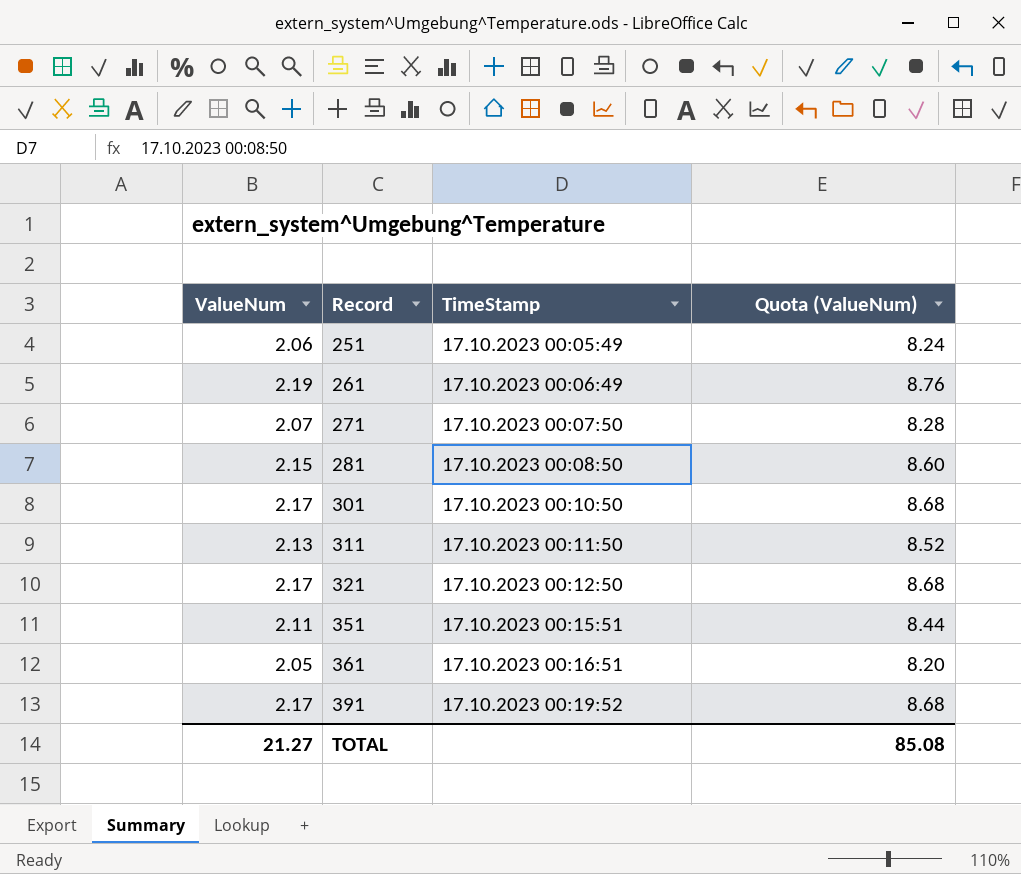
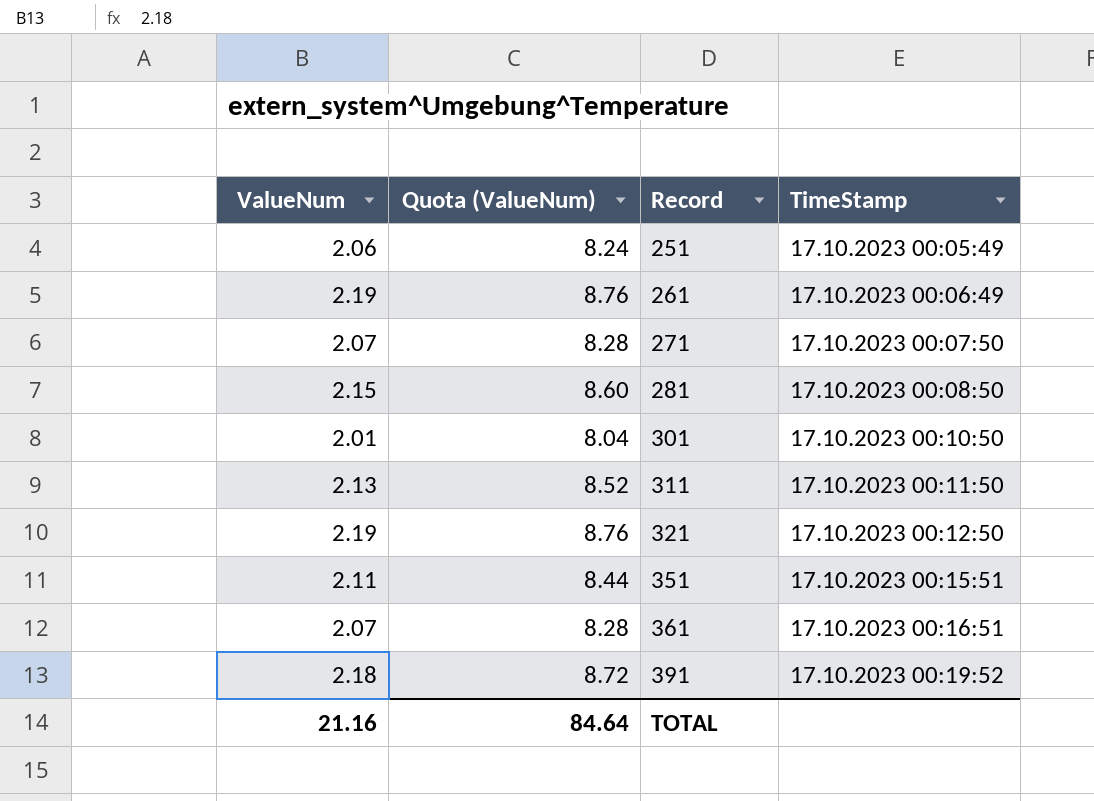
column Quota (ValueNum) | position: 4 -> 2
301 | ValueNum: 2.17 -> 2.01
301 | Quota (ValueNum): 8.68 -> 8.04
321 | ValueNum: 2.17 -> 2.19
321 | Quota (ValueNum): 8.68 -> 8.76
361 | ValueNum: 2.05 -> 2.07
361 | Quota (ValueNum): 8.20 -> 8.28
391 | ValueNum: 2.17 -> 2.18
391 | Quota (ValueNum): 8.68 -> 8.72
TOTAL | ValueNum: 21.27 -> 21.16
TOTAL | Quota (ValueNum): 85.08 -> 84.64

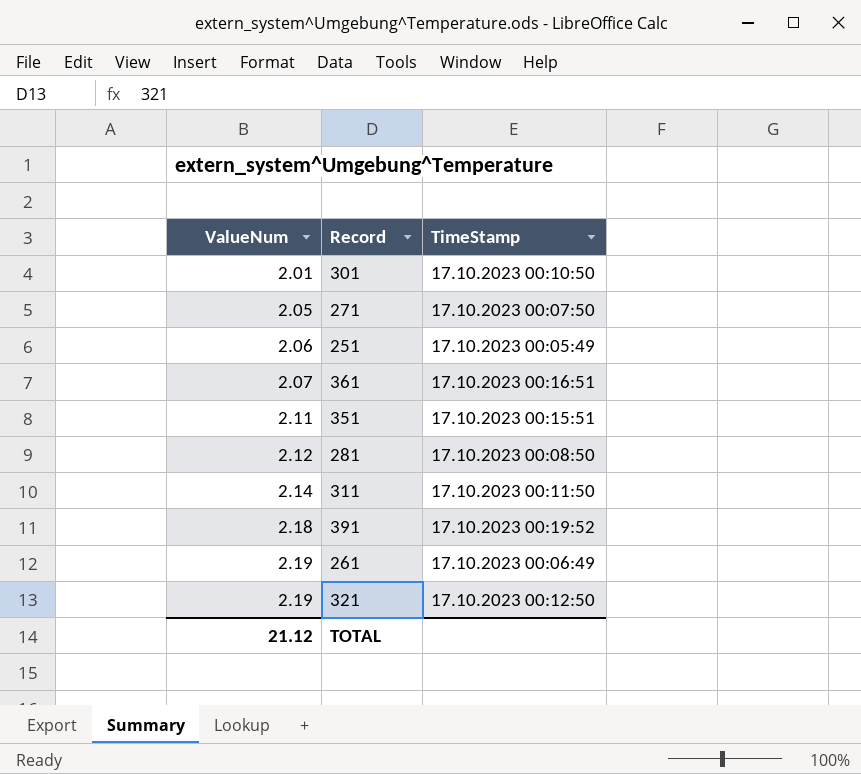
row order: Record ascending -> ValueNum ascending
column Quota (ValueNum) | formula: [ValueNum] * 4 -> none
271 | ValueNum: 2.07 -> 2.05
281 | ValueNum: 2.15 -> 2.12
311 | ValueNum: 2.13 -> 2.14
TOTAL | ValueNum: 21.16 -> 21.12

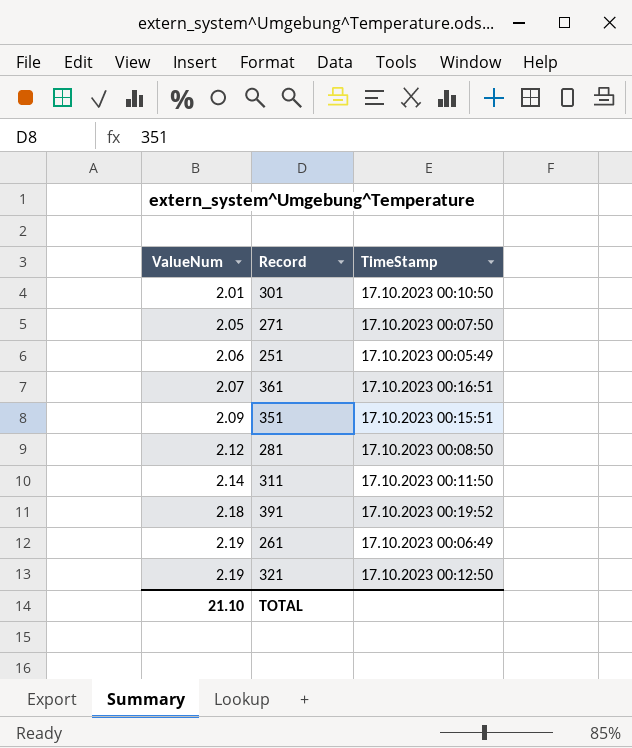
351 | ValueNum: 2.11 -> 2.09
TOTAL | ValueNum: 21.12 -> 21.10

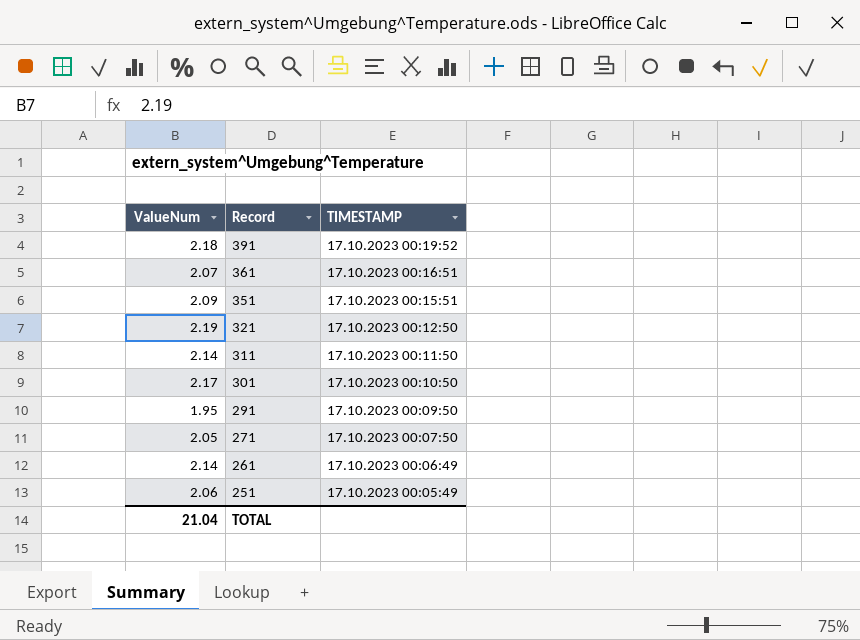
row order: ValueNum ascending -> Record descending
column name: TimeStamp -> TIMESTAMP
row 281: 2.12 | 17.10.2023 00:08:50 -> none
301 | ValueNum: 2.01 -> 2.17
row 291: none -> 1.95 | 17.10.2023 00:09:50
261 | ValueNum: 2.19 -> 2.14
TOTAL | ValueNum: 21.10 -> 21.04

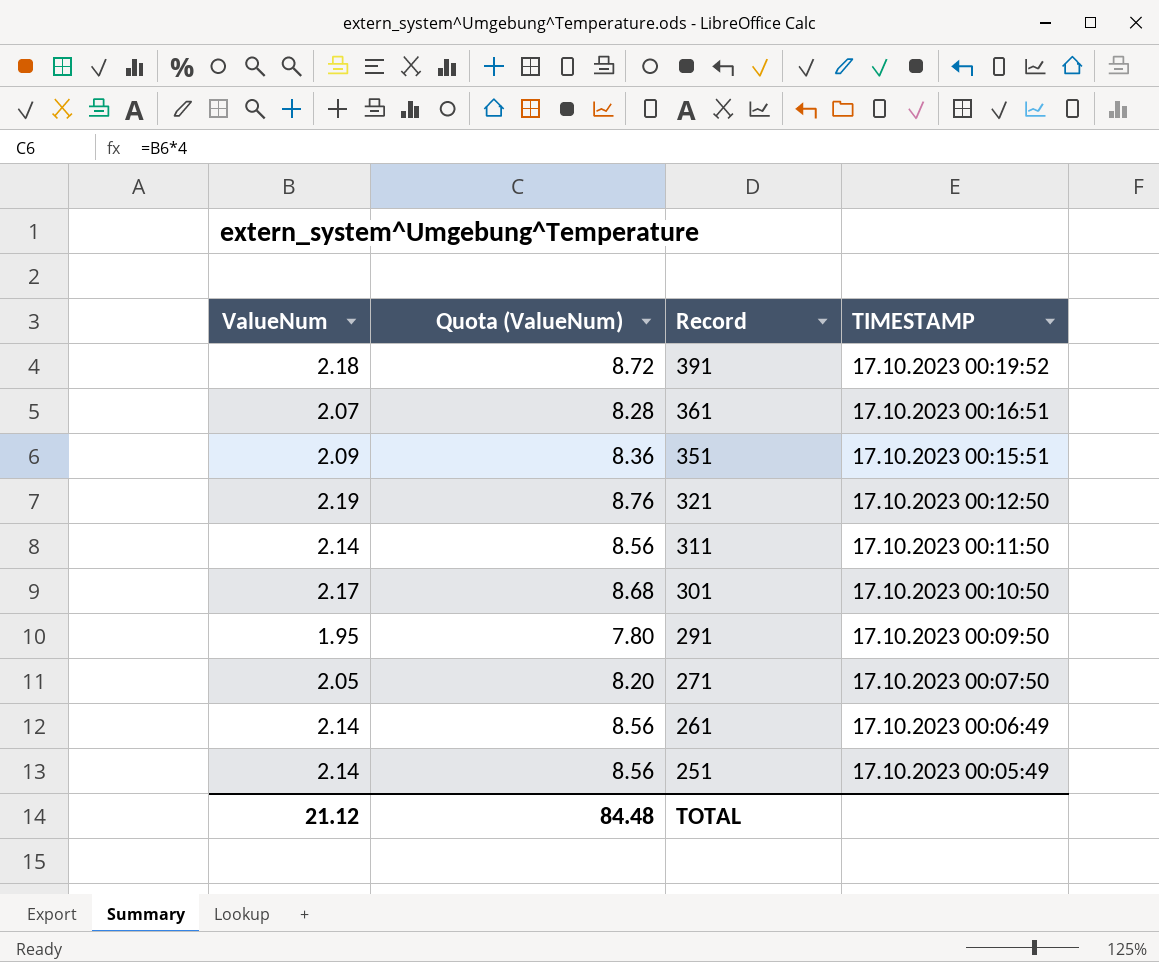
column Quota (ValueNum) | formula: none -> [ValueNum] * 4
251 | ValueNum: 2.06 -> 2.14
TOTAL | ValueNum: 21.04 -> 21.12

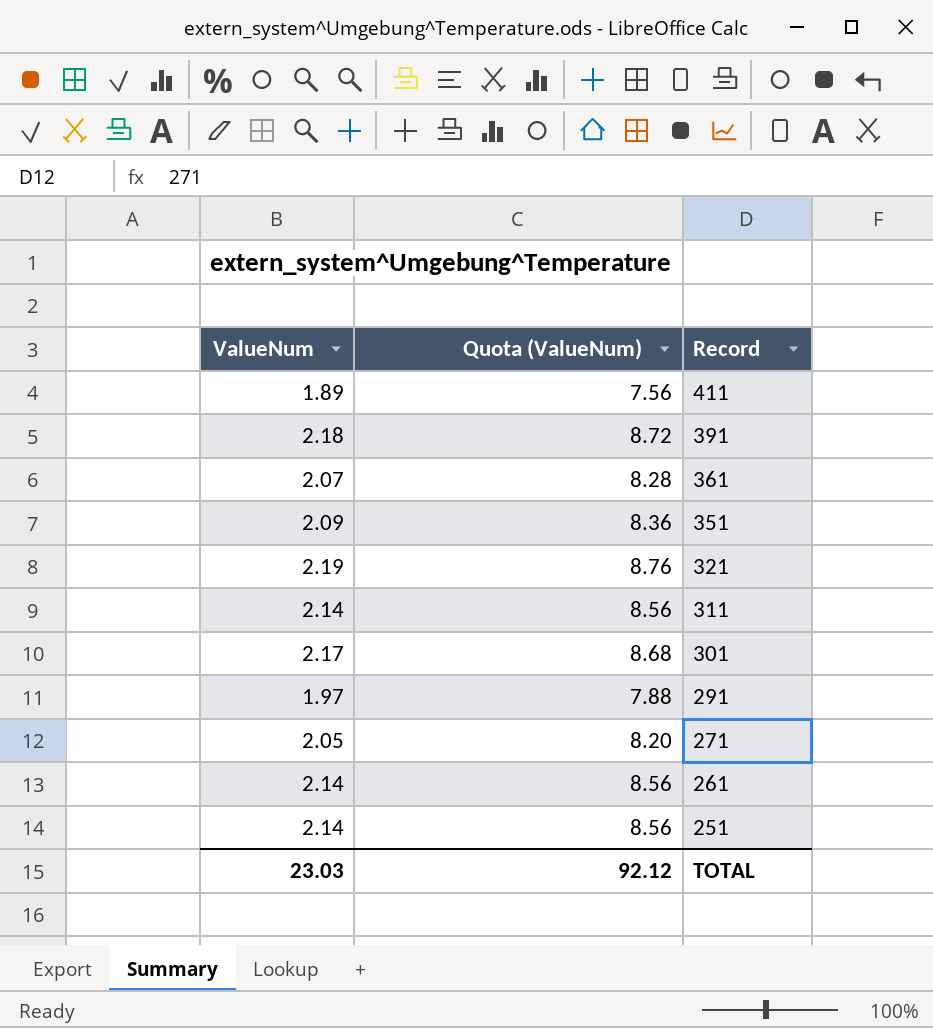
column TIMESTAMP | position: 4 -> none
row 411: none -> 1.89 | 7.56
291 | ValueNum: 1.95 -> 1.97
291 | Quota (ValueNum): 7.80 -> 7.88
TOTAL | ValueNum: 21.12 -> 23.03
TOTAL | Quota (ValueNum): 84.48 -> 92.12

